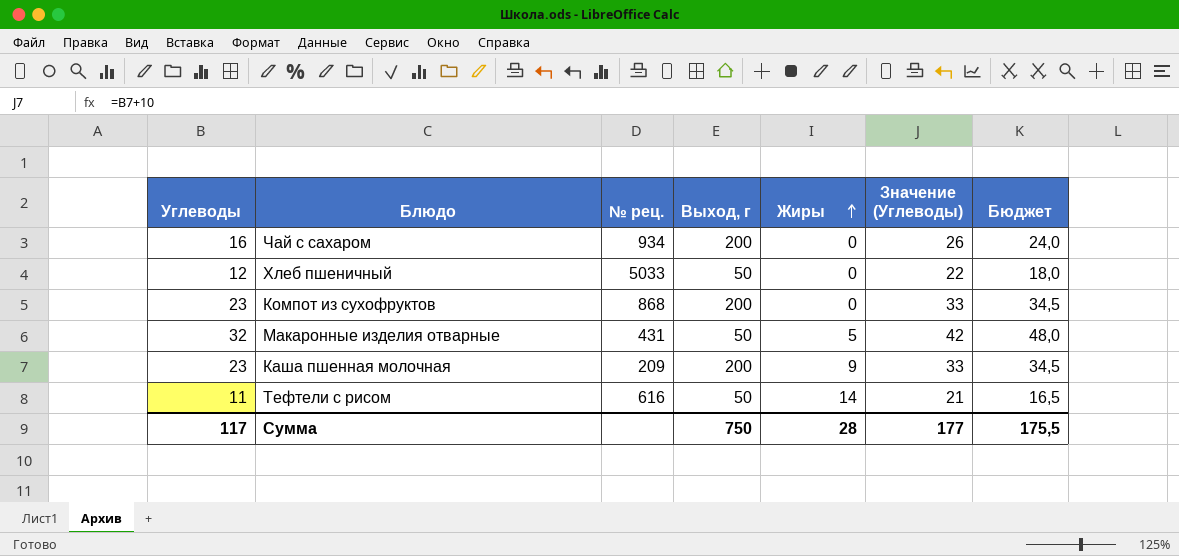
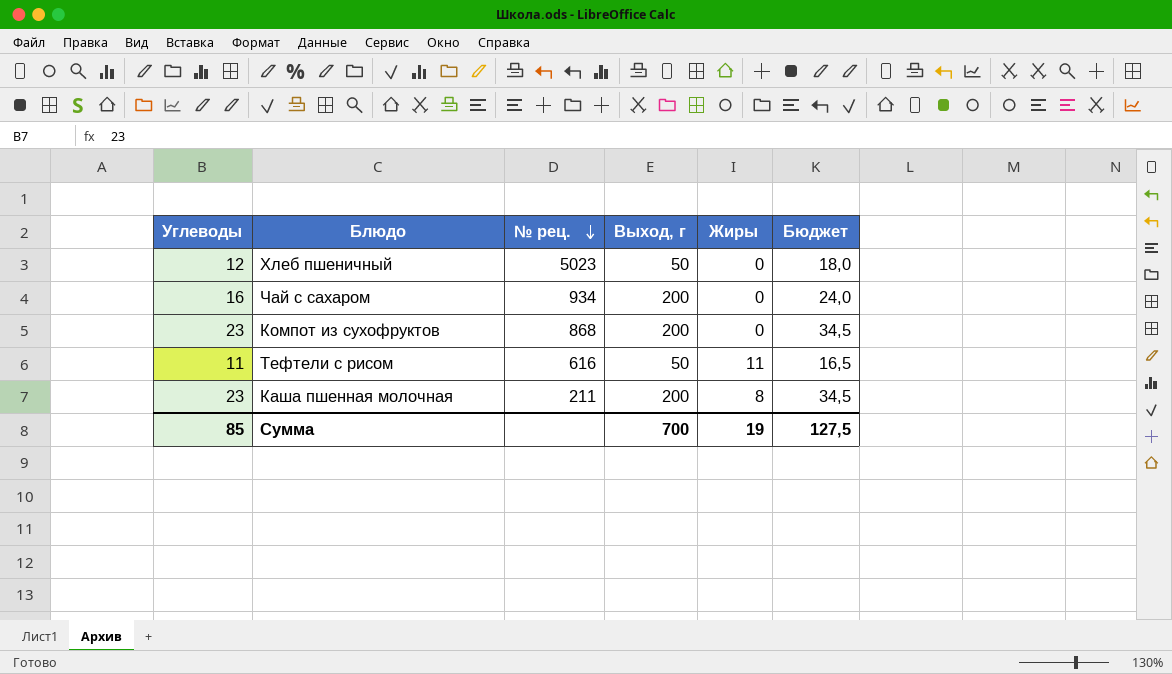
row order: Жиры ascending -> № рец. descending
column Значение (Углеводы) | formula: [Углеводы] + 10 -> none
row Макаронные изделия отварные: 32 | 431 | 50 | 5 | 42 | 48,0 -> none
Хлеб пшеничный | № рец.: 5033 -> 5023
Тефтели с рисом | Жиры: 14 -> 11
Каша пшенная молочная | № рец.: 209 -> 211
Каша пшенная молочная | Жиры: 9 -> 8
Сумма | Углеводы: 117 -> 85
Сумма | Выход, г: 750 -> 700
Сумма | Жиры: 28 -> 19
Сумма | Бюджет: 175,5 -> 127,5

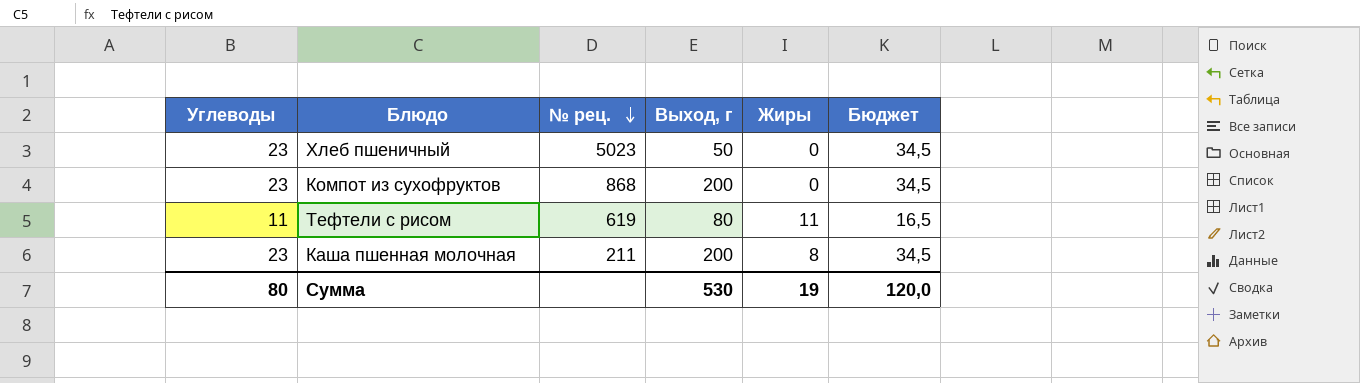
row Чай с сахаром: 16 | 934 | 200 | 0 | 24,0 -> none
Хлеб пшеничный | Углеводы: 12 -> 23
Хлеб пшеничный | Бюджет: 18,0 -> 34,5
Тефтели с рисом | № рец.: 616 -> 619
Тефтели с рисом | Выход, г: 50 -> 80
Сумма | Углеводы: 85 -> 80
Сумма | Выход, г: 700 -> 530
Сумма | Бюджет: 127,5 -> 120,0

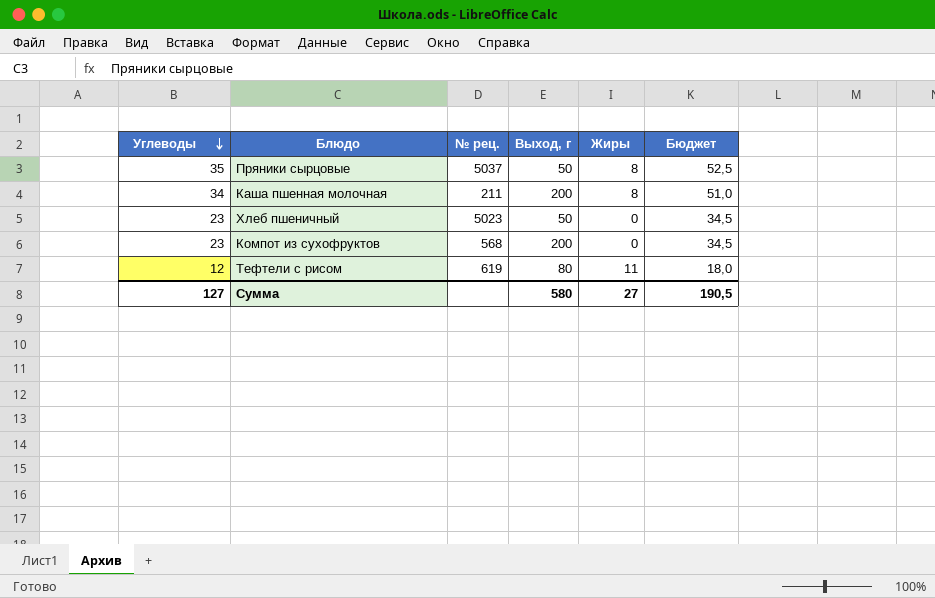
row order: № рец. descending -> Углеводы descending
row Пряники сырцовые: none -> 35 | 5037 | 50 | 8 | 52,5
Каша пшенная молочная | Углеводы: 23 -> 34
Каша пшенная молочная | Бюджет: 34,5 -> 51,0
Компот из сухофруктов | № рец.: 868 -> 568
Тефтели с рисом | Углеводы: 11 -> 12
Тефтели с рисом | Бюджет: 16,5 -> 18,0
Сумма | Углеводы: 80 -> 127
Сумма | Выход, г: 530 -> 580
Сумма | Жиры: 19 -> 27
Сумма | Бюджет: 120,0 -> 190,5

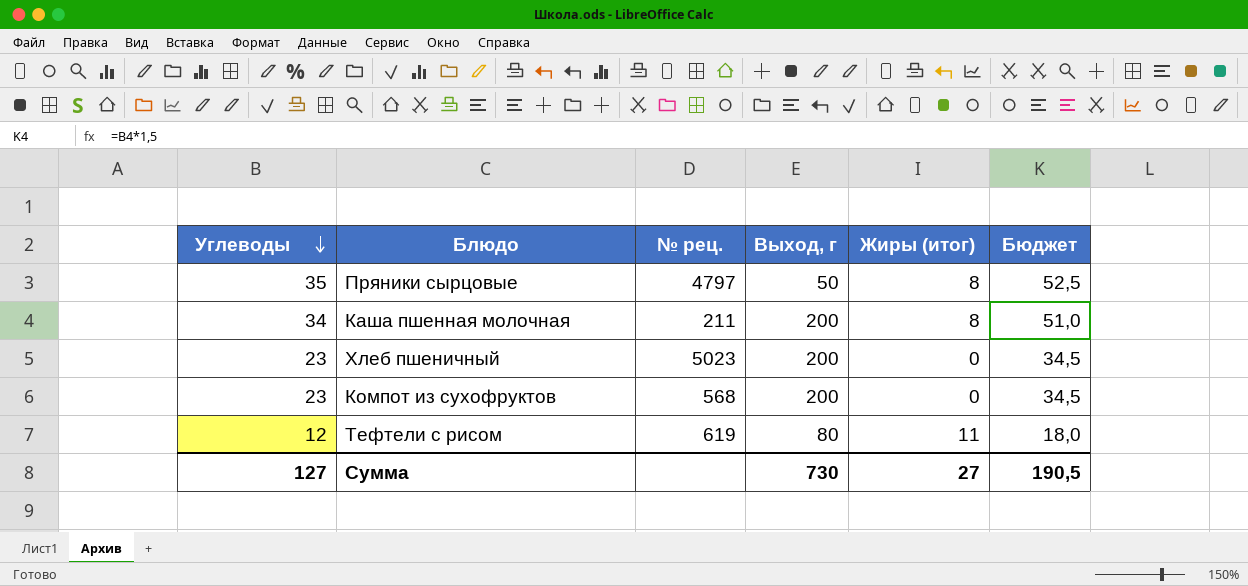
column name: Жиры -> Жиры (итог)
Пряники сырцовые | № рец.: 5037 -> 4797
Хлеб пшеничный | Выход, г: 50 -> 200
Сумма | Выход, г: 580 -> 730

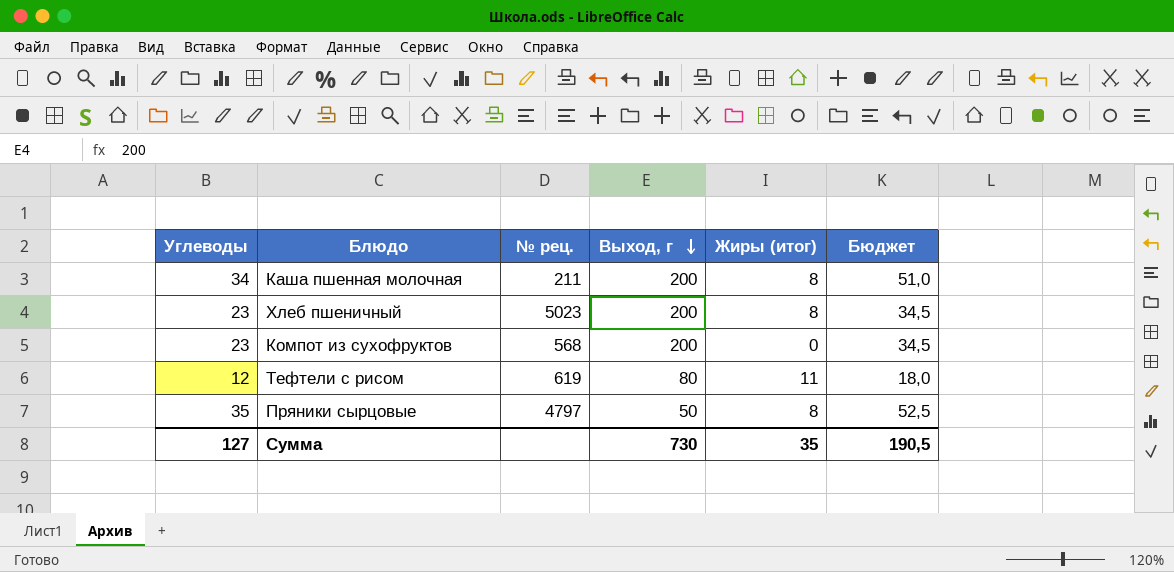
row order: Углеводы descending -> Выход, г descending
Хлеб пшеничный | Жиры (итог): 0 -> 8
Сумма | Жиры (итог): 27 -> 35

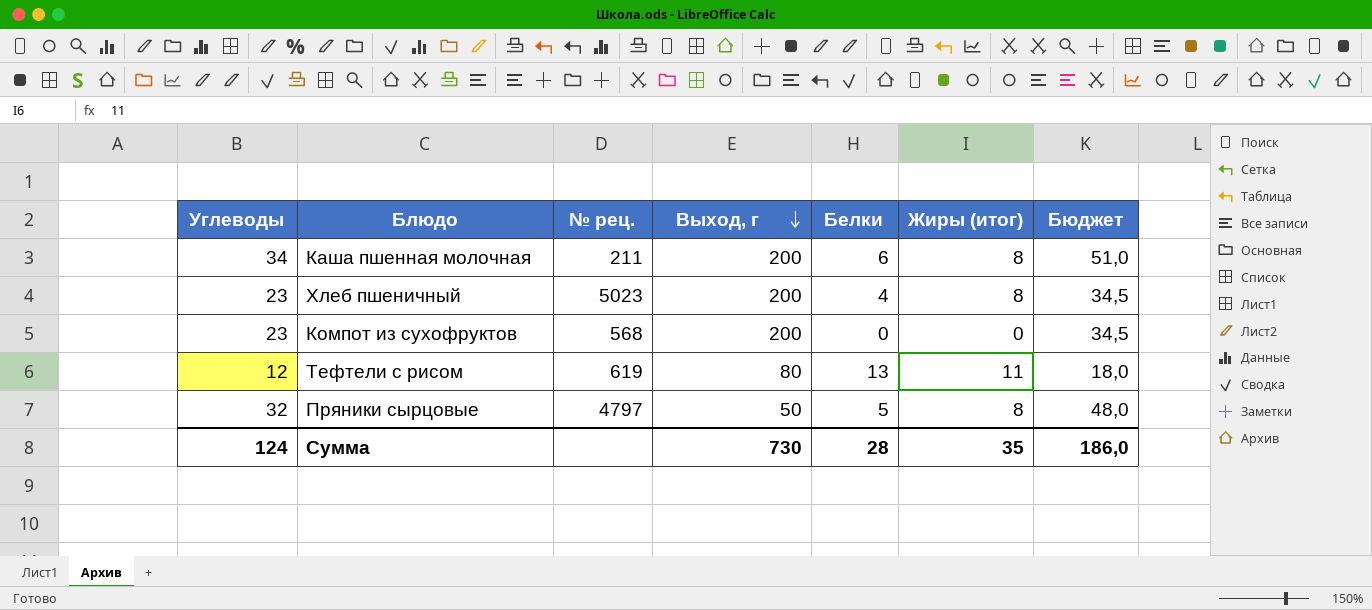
column Белки | position: none -> 5
Пряники сырцовые | Углеводы: 35 -> 32
Пряники сырцовые | Бюджет: 52,5 -> 48,0
Сумма | Углеводы: 127 -> 124
Сумма | Бюджет: 190,5 -> 186,0

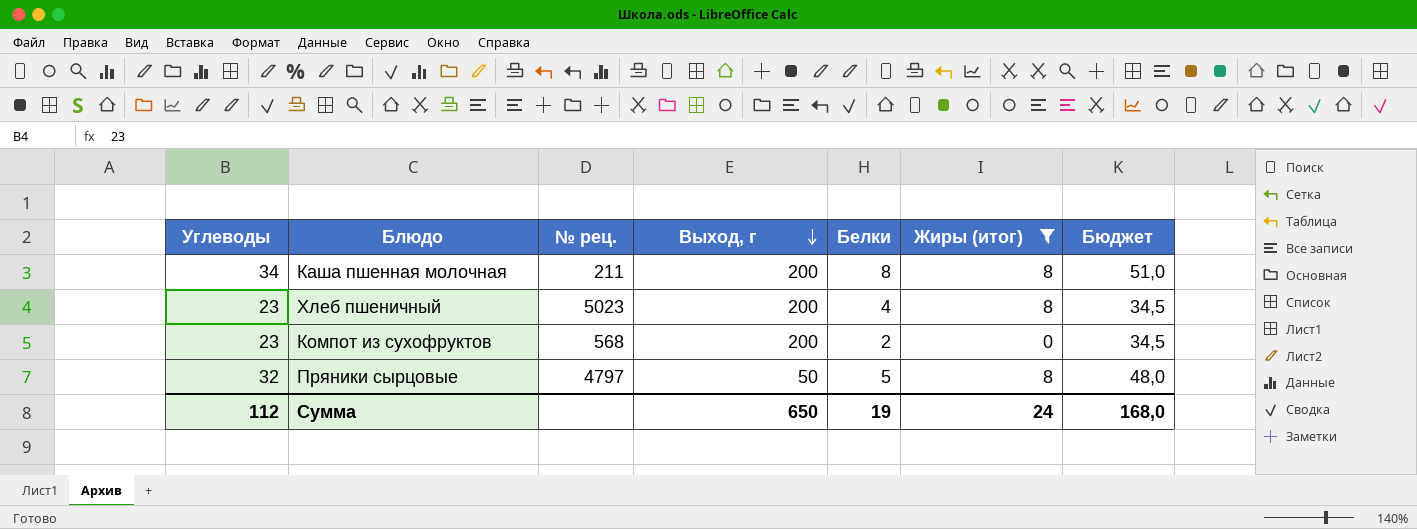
filter: none -> Жиры (итог) != 11
Каша пшенная молочная | Белки: 6 -> 8
Компот из сухофруктов | Белки: 0 -> 2
Сумма | Углеводы: 124 -> 112
Сумма | Выход, г: 730 -> 650
Сумма | Белки: 28 -> 19
Сумма | Жиры (итог): 35 -> 24
Сумма | Бюджет: 186,0 -> 168,0

